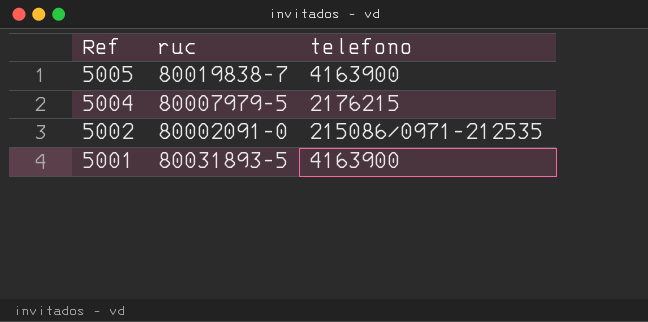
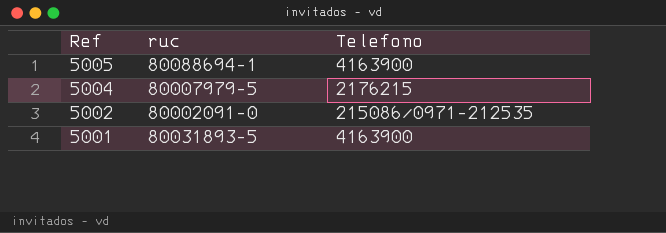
column name: telefono -> Telefono
5005 | ruc: 80019838-7 -> 80088694-1

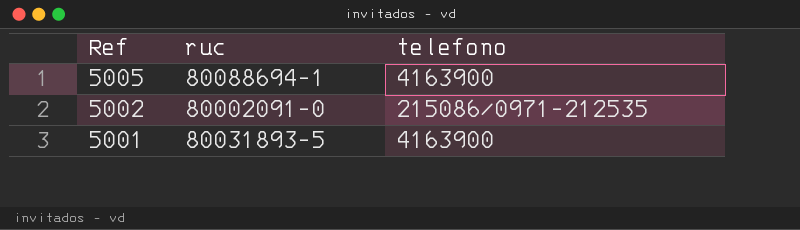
column name: Telefono -> telefono
row 5004: 80007979-5 | 2176215 -> none

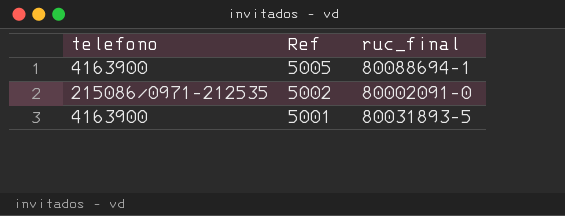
column telefono | position: 3 -> 1
column name: ruc -> ruc_final

